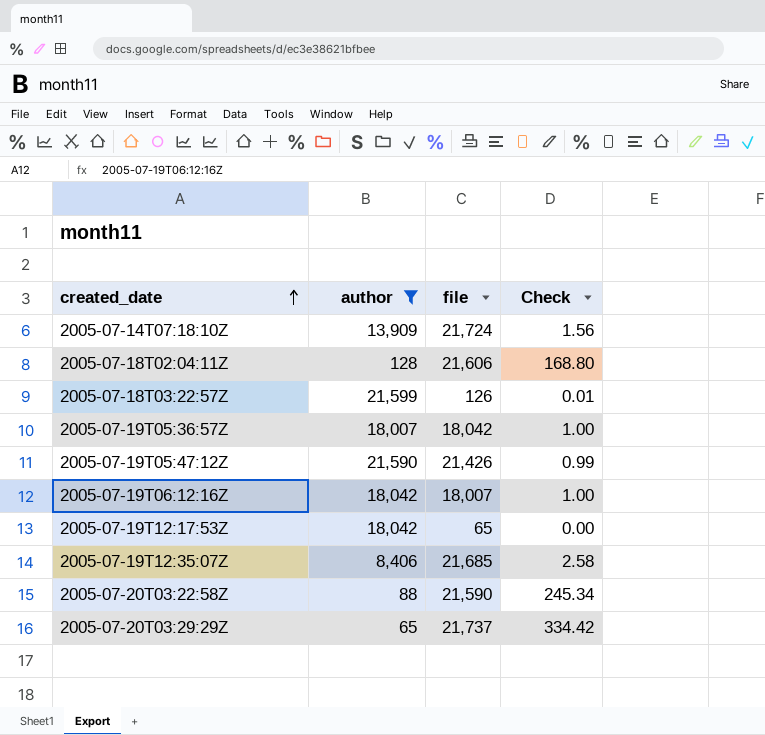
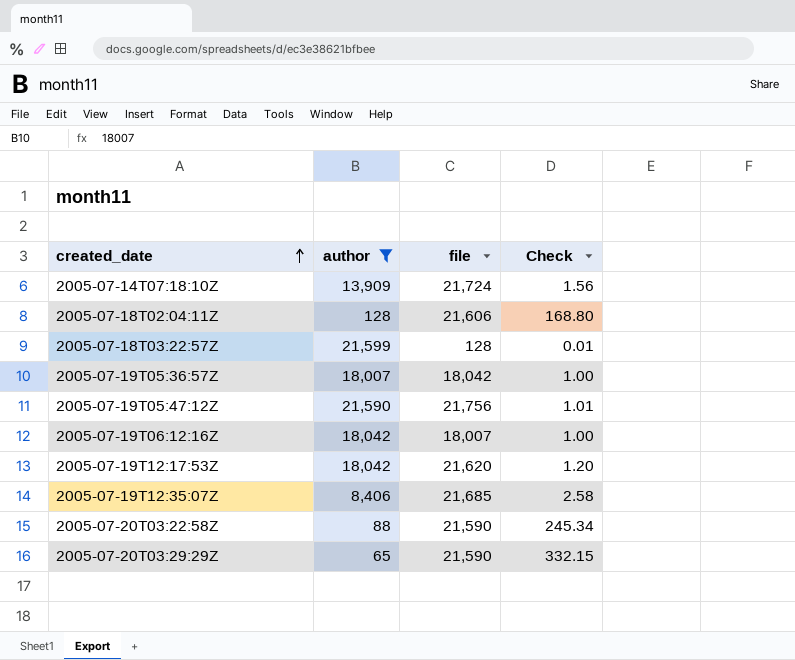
2005-07-18T03:22:57Z | file: 126 -> 128
2005-07-19T05:47:12Z | file: 21,426 -> 21,756
2005-07-19T05:47:12Z | Check: 0.99 -> 1.01
2005-07-19T12:17:53Z | file: 65 -> 21,620
2005-07-19T12:17:53Z | Check: 0.00 -> 1.20
2005-07-20T03:29:29Z | file: 21,737 -> 21,590
2005-07-20T03:29:29Z | Check: 334.42 -> 332.15

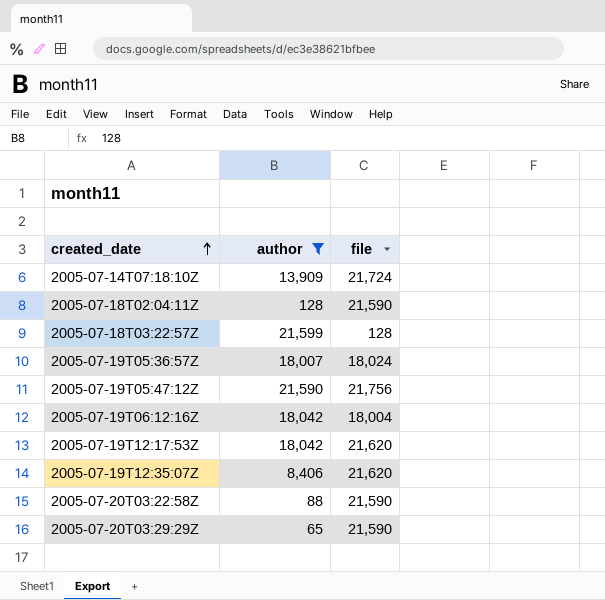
column Check | formula: [file] / [author] -> none
2005-07-18T02:04:11Z | file: 21,606 -> 21,590
2005-07-19T05:36:57Z | file: 18,042 -> 18,024
2005-07-19T06:12:16Z | file: 18,007 -> 18,004
2005-07-19T12:35:07Z | file: 21,685 -> 21,620

